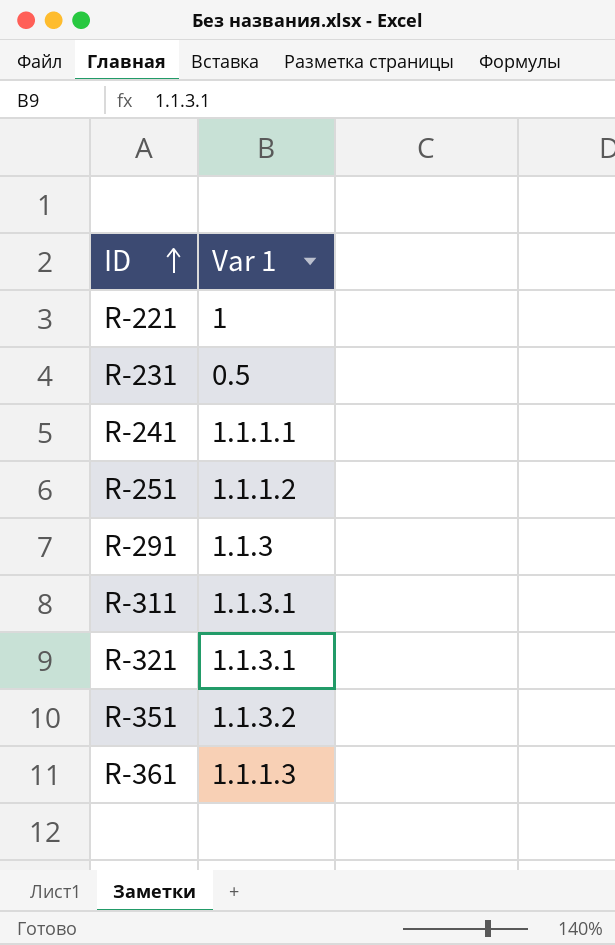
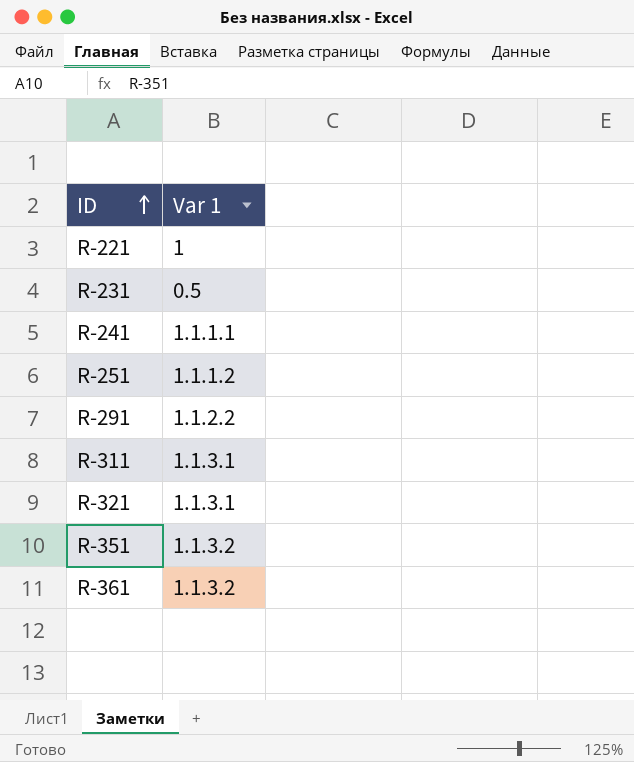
R-291 | Var 1: 1.1.3 -> 1.1.2.2
R-361 | Var 1: 1.1.1.3 -> 1.1.3.2

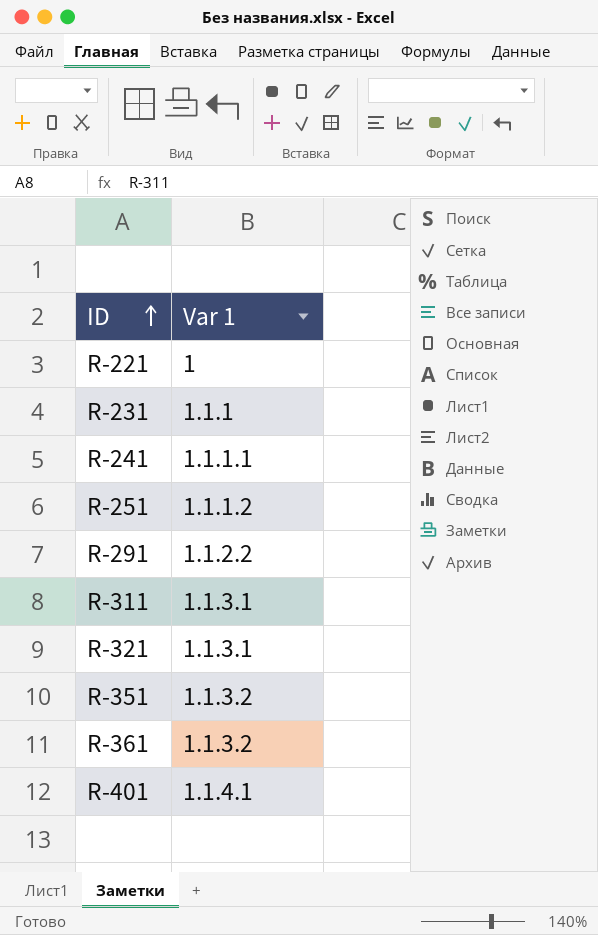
R-231 | Var 1: 0.5 -> 1.1.1
row R-401: none -> 1.1.4.1

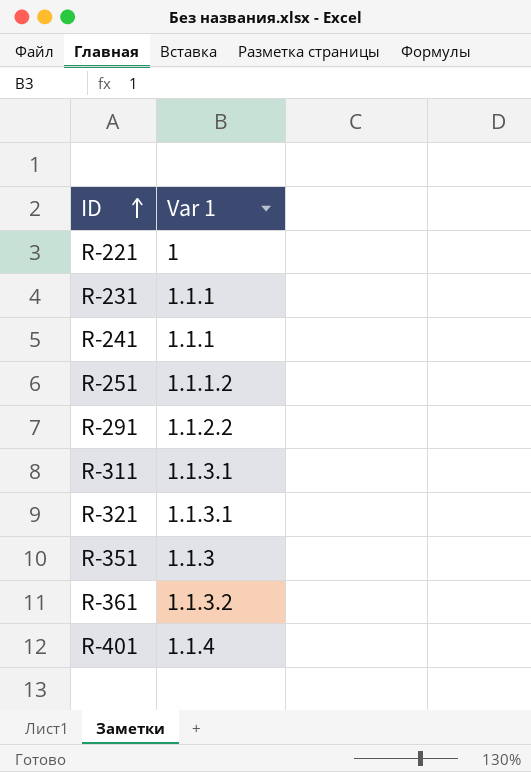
R-241 | Var 1: 1.1.1.1 -> 1.1.1
R-351 | Var 1: 1.1.3.2 -> 1.1.3
R-401 | Var 1: 1.1.4.1 -> 1.1.4

